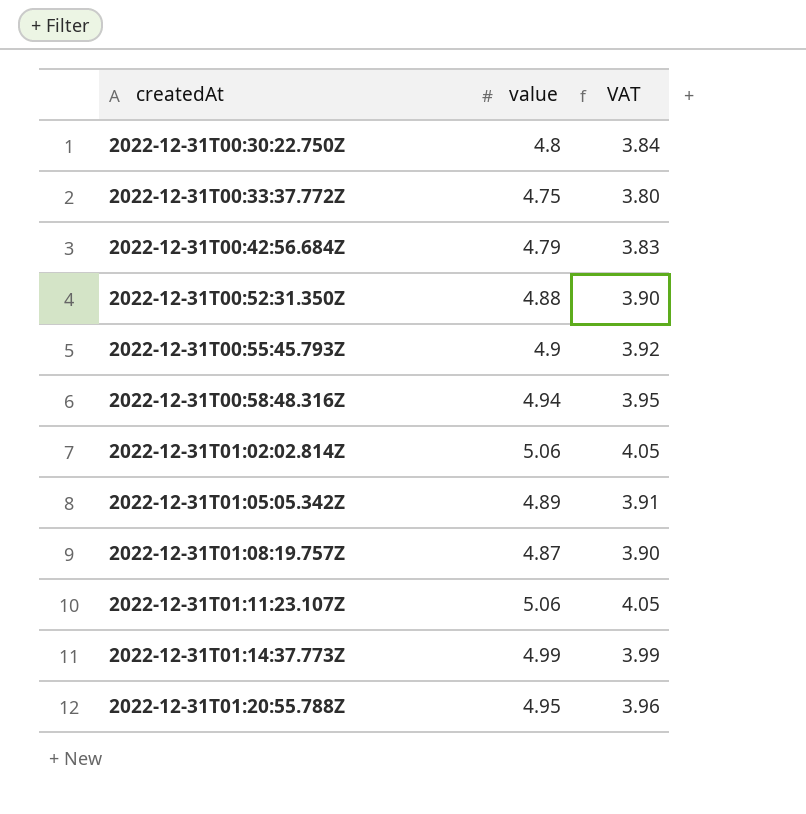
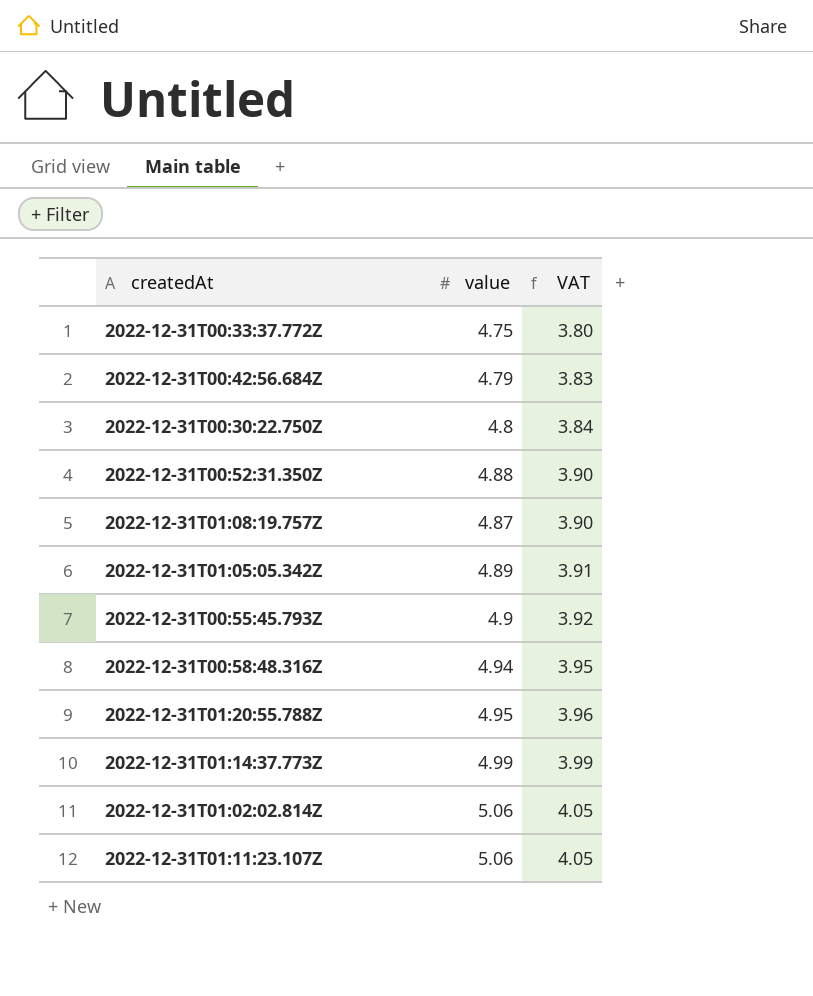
row order: createdAt ascending -> VAT ascending

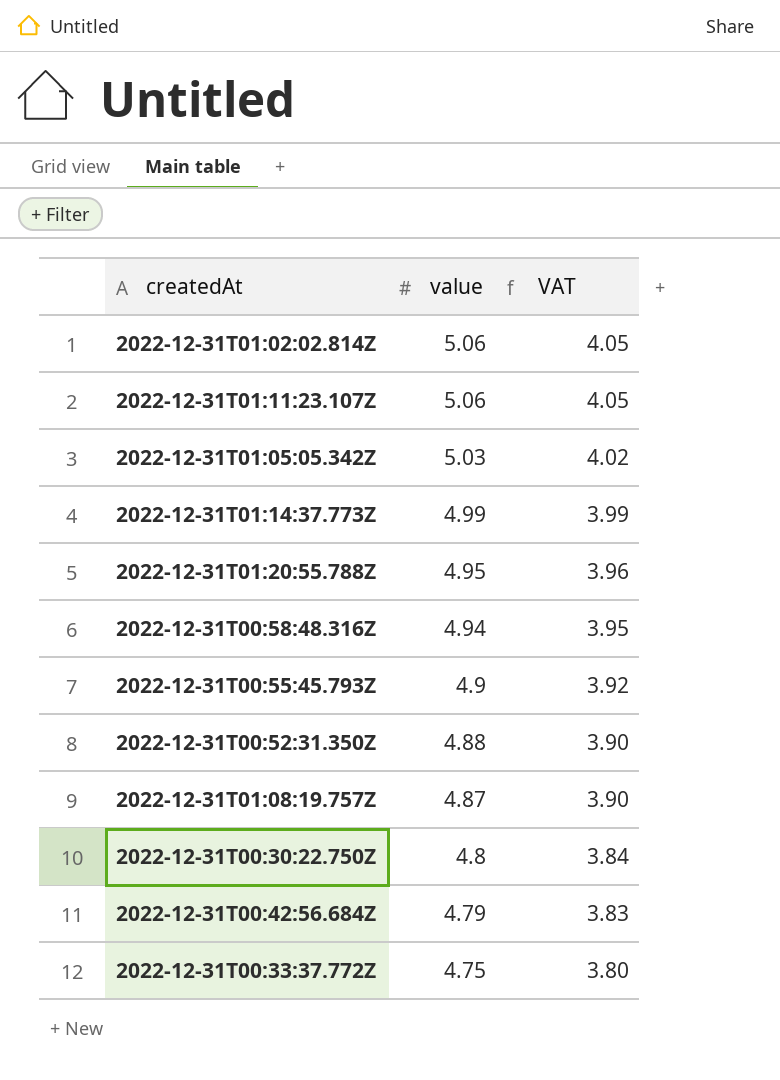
row order: VAT ascending -> value descending
2022-12-31T01:05:05.342Z | value: 4.89 -> 5.03
2022-12-31T01:05:05.342Z | VAT: 3.91 -> 4.02

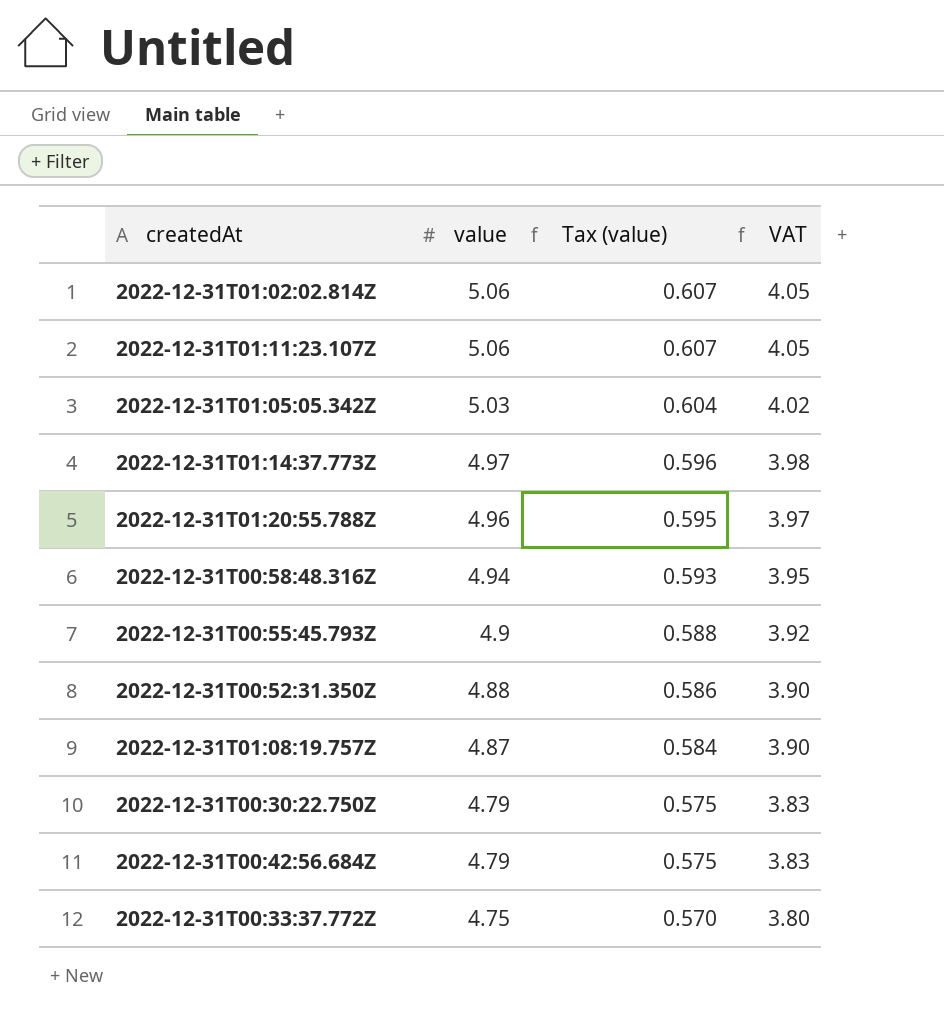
column Tax (value) | formula: none -> [value] * 0.12
2022-12-31T01:14:37.773Z | value: 4.99 -> 4.97
2022-12-31T01:14:37.773Z | VAT: 3.99 -> 3.98
2022-12-31T01:20:55.788Z | value: 4.95 -> 4.96
2022-12-31T01:20:55.788Z | VAT: 3.96 -> 3.97
2022-12-31T00:30:22.750Z | value: 4.8 -> 4.79
2022-12-31T00:30:22.750Z | VAT: 3.84 -> 3.83

